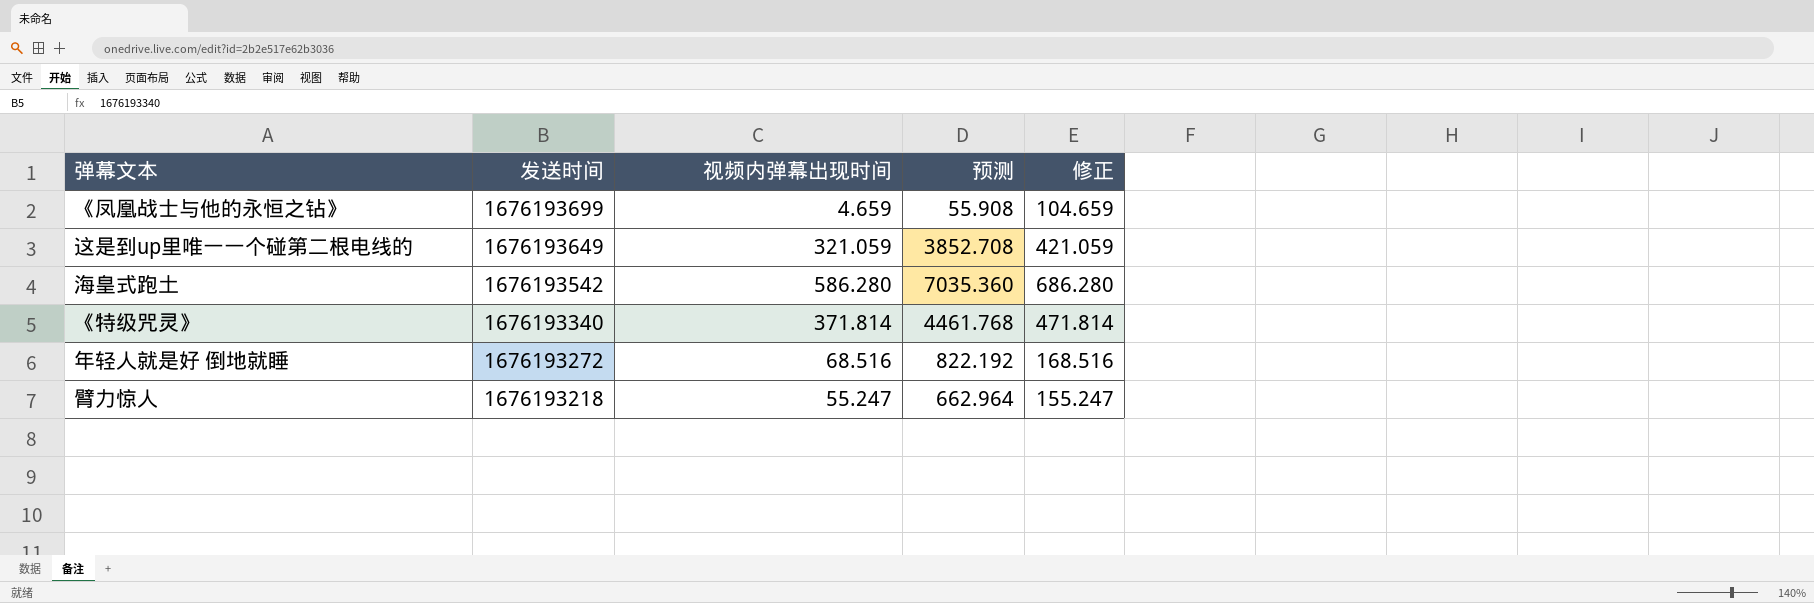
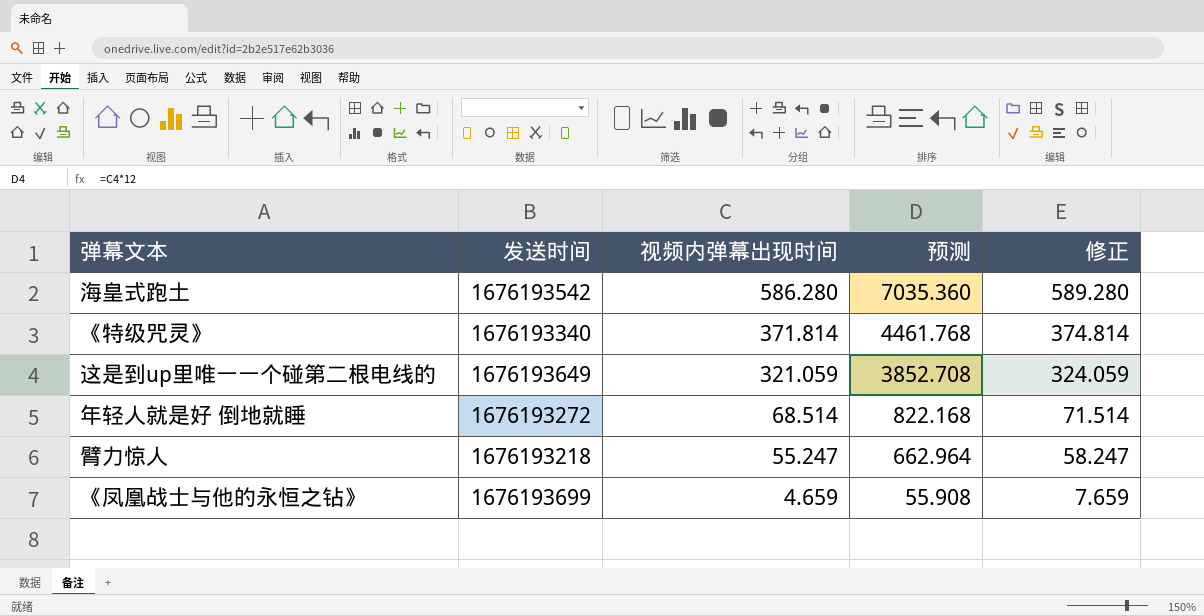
row order: 发送时间 descending -> 视频内弹幕出现时间 descending
column 修正 | formula: [视频内弹幕出现时间] + 100 -> [视频内弹幕出现时间] + 3
年轻人就是好 倒地就睡 | 视频内弹幕出现时间: 68.516 -> 68.514
年轻人就是好 倒地就睡 | 预测: 822.192 -> 822.168

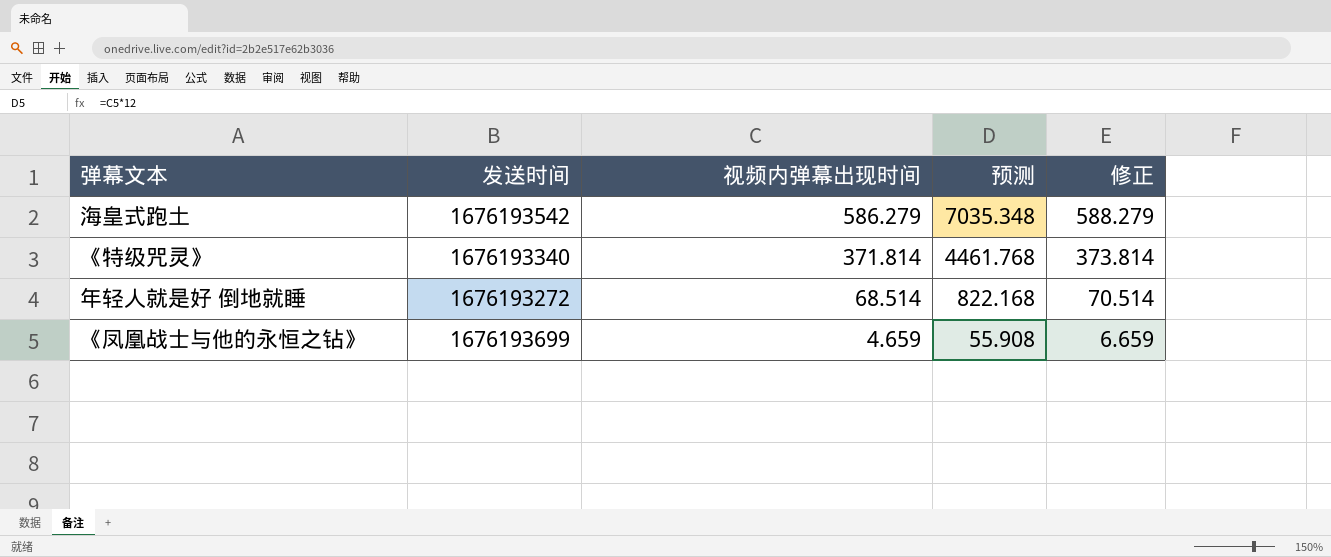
column 修正 | formula: [视频内弹幕出现时间] + 3 -> [视频内弹幕出现时间] + 2
row 这是到up里唯一一个碰第二根电线的: 1676193649 | 321.059 | 3852.708 | 324.059 -> none
row 臂力惊人: 1676193218 | 55.247 | 662.964 | 58.247 -> none
海皇式跑土 | 视频内弹幕出现时间: 586.280 -> 586.279
海皇式跑土 | 预测: 7035.360 -> 7035.348

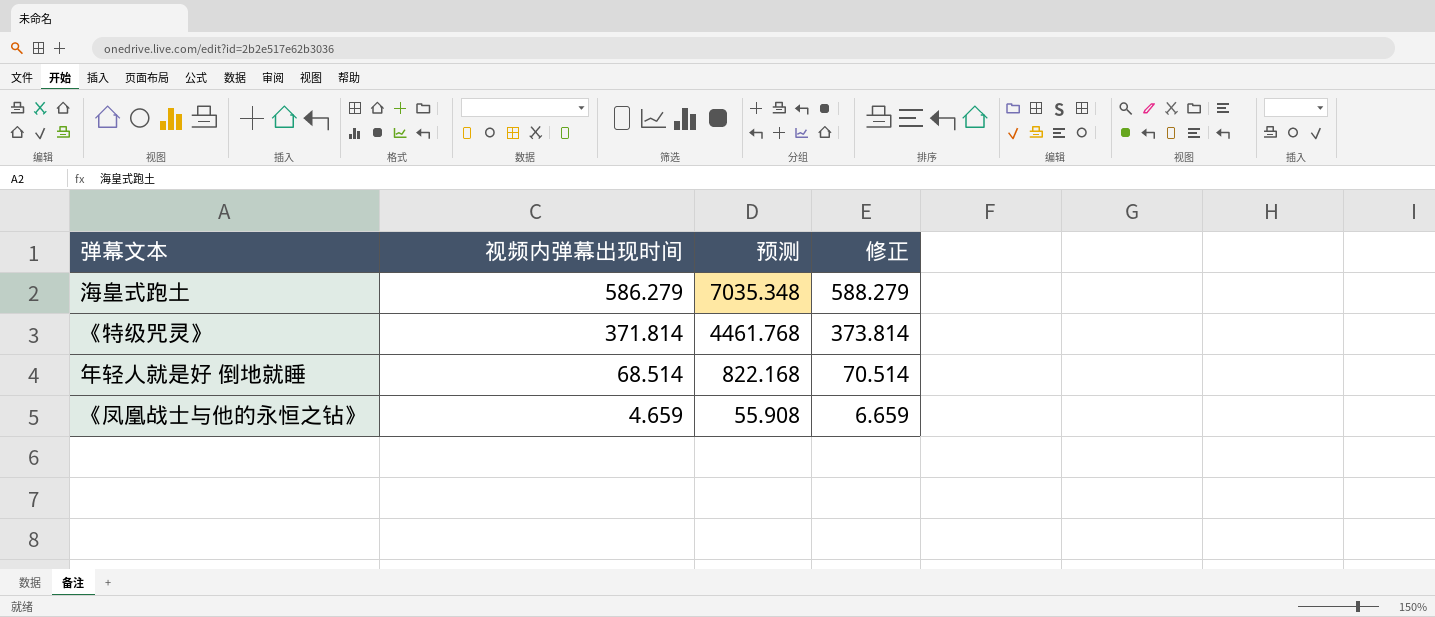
column 发送时间 | position: 2 -> none

